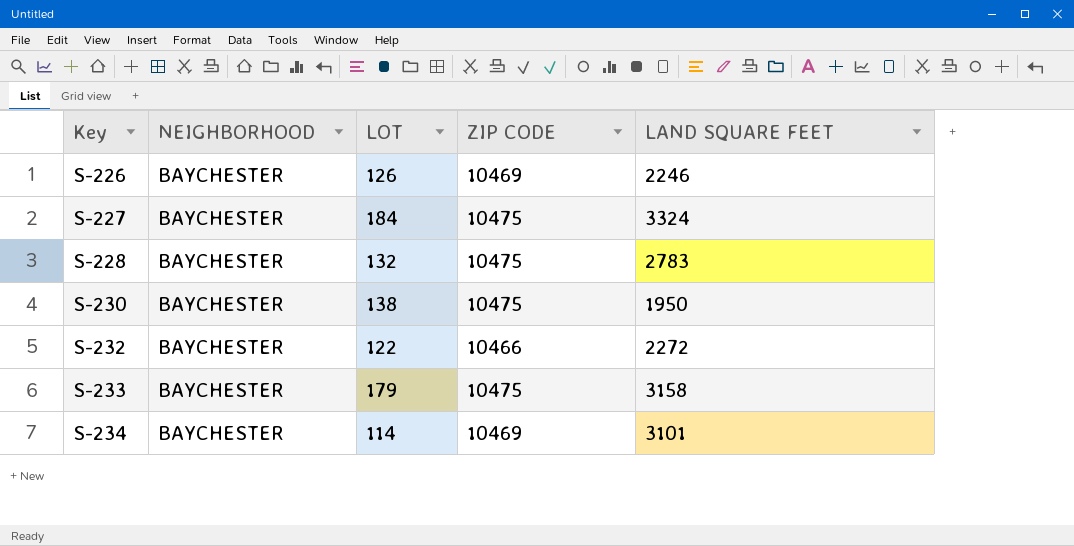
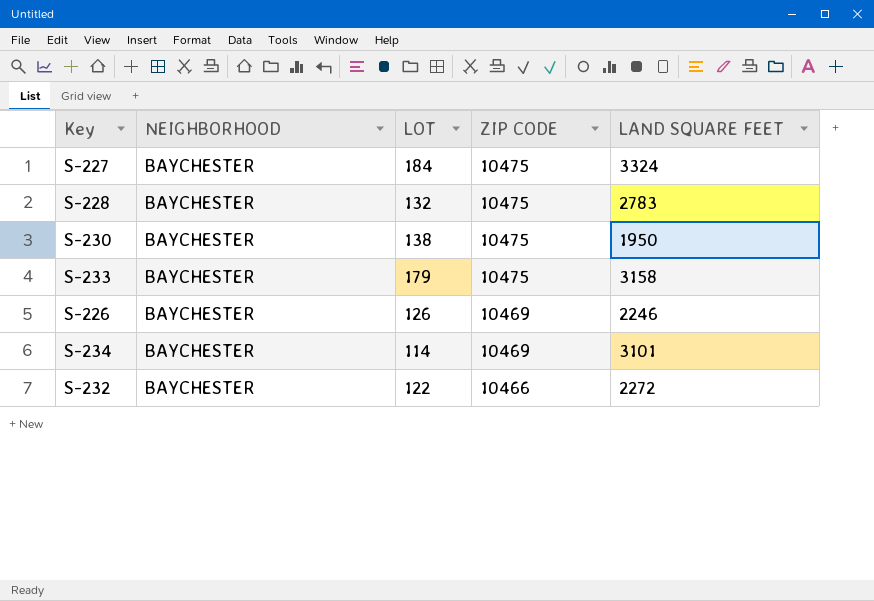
row order: Key ascending -> ZIP CODE descending

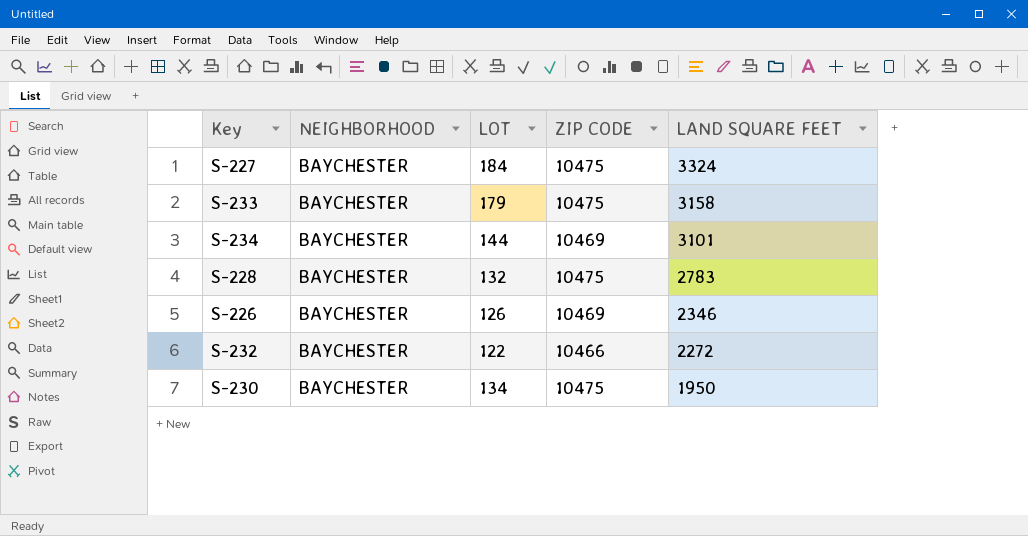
row order: ZIP CODE descending -> LAND SQUARE FEET descending
S-234 | LOT: 114 -> 144
S-226 | LAND SQUARE FEET: 2246 -> 2346
S-230 | LOT: 138 -> 134

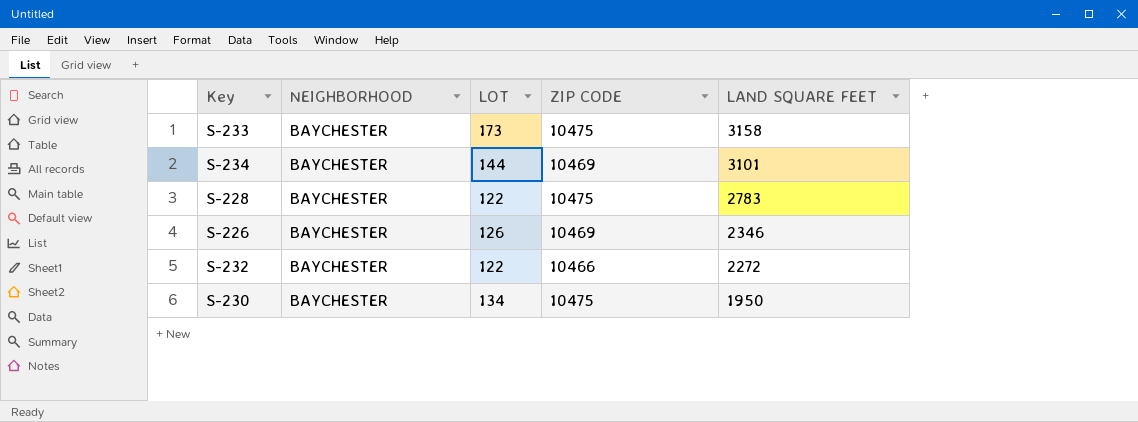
row S-227: BAYCHESTER | 184 | 10475 | 3324 -> none
S-233 | LOT: 179 -> 173
S-228 | LOT: 132 -> 122

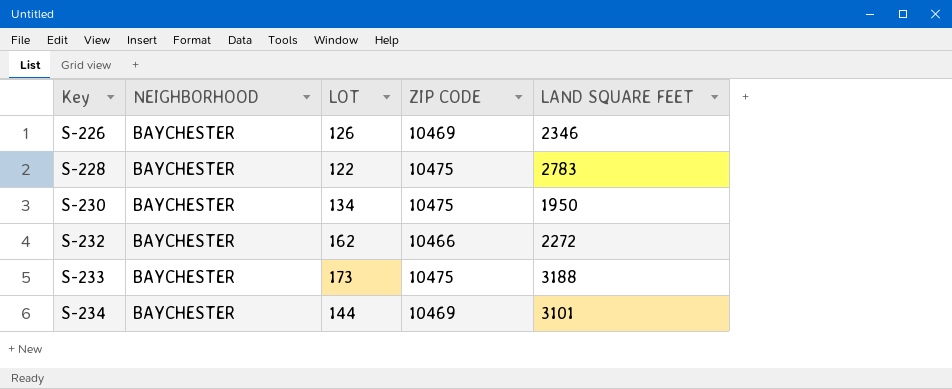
row order: LAND SQUARE FEET descending -> Key ascending
S-232 | LOT: 122 -> 162
S-233 | LAND SQUARE FEET: 3158 -> 3188

